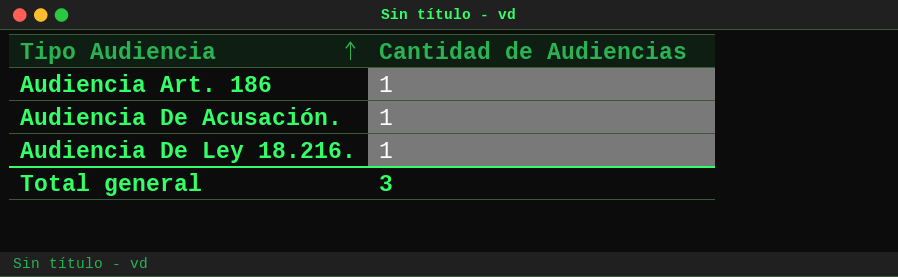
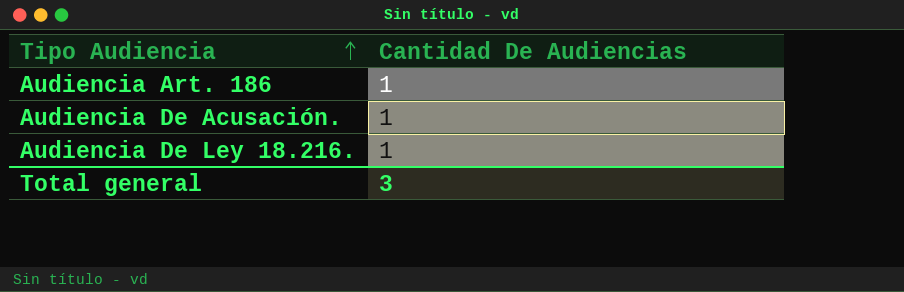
column name: Cantidad de Audiencias -> Cantidad De Audiencias

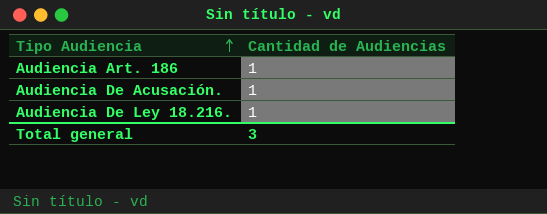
column name: Cantidad De Audiencias -> Cantidad de Audiencias

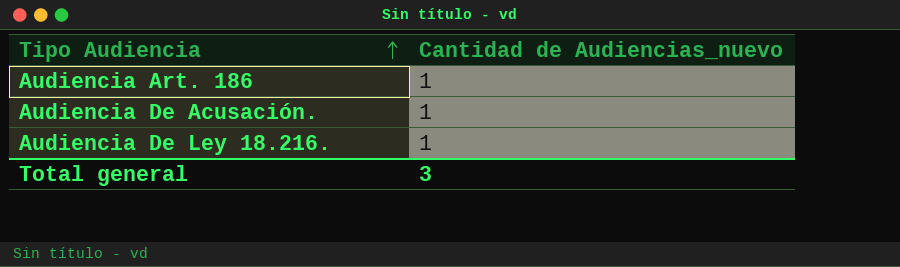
column name: Cantidad de Audiencias -> Cantidad de Audiencias_nuevo

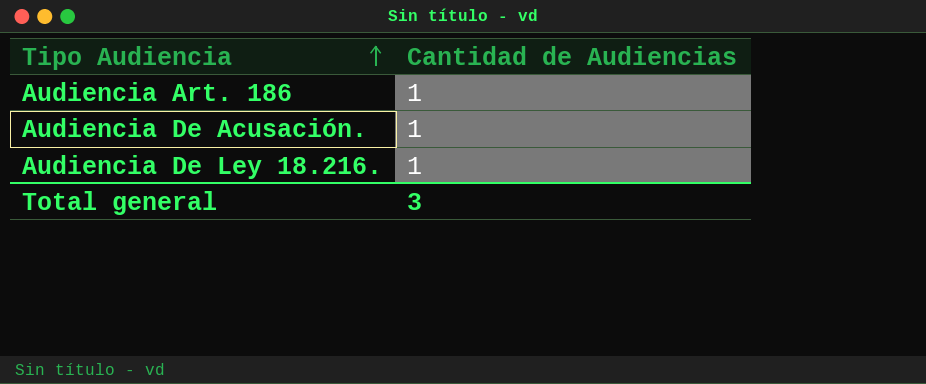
column name: Cantidad de Audiencias_nuevo -> Cantidad de Audiencias

